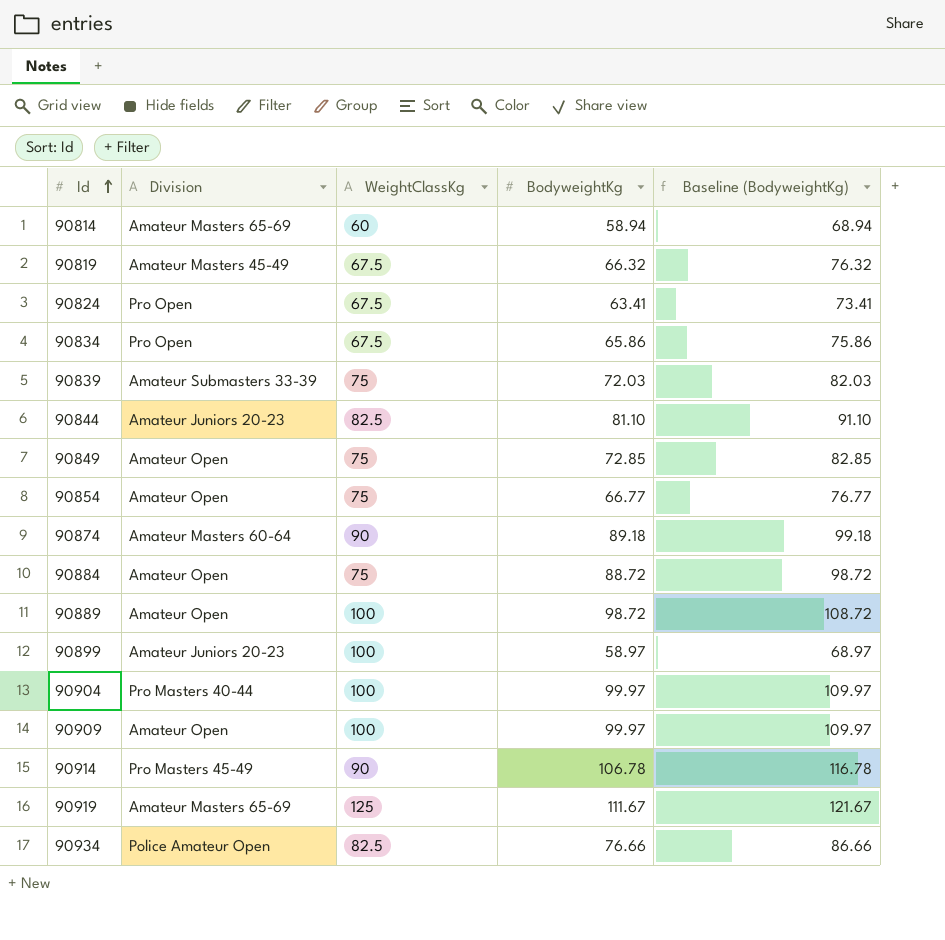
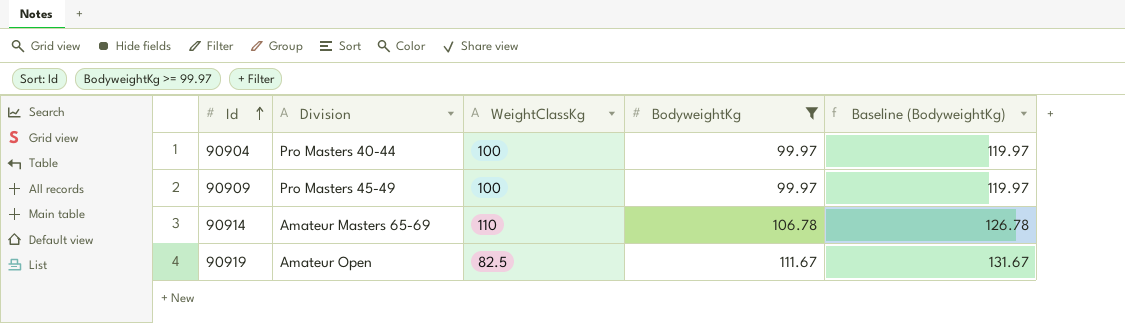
filter: none -> BodyweightKg >= 99.97
column Baseline (BodyweightKg) | formula: [BodyweightKg] + 10 -> [BodyweightKg] + 20
90909 | Division: Amateur Open -> Pro Masters 45-49
90914 | Division: Pro Masters 45-49 -> Amateur Masters 65-69
90914 | WeightClassKg: 90 -> 110
90919 | Division: Amateur Masters 65-69 -> Amateur Open
90919 | WeightClassKg: 125 -> 82.5

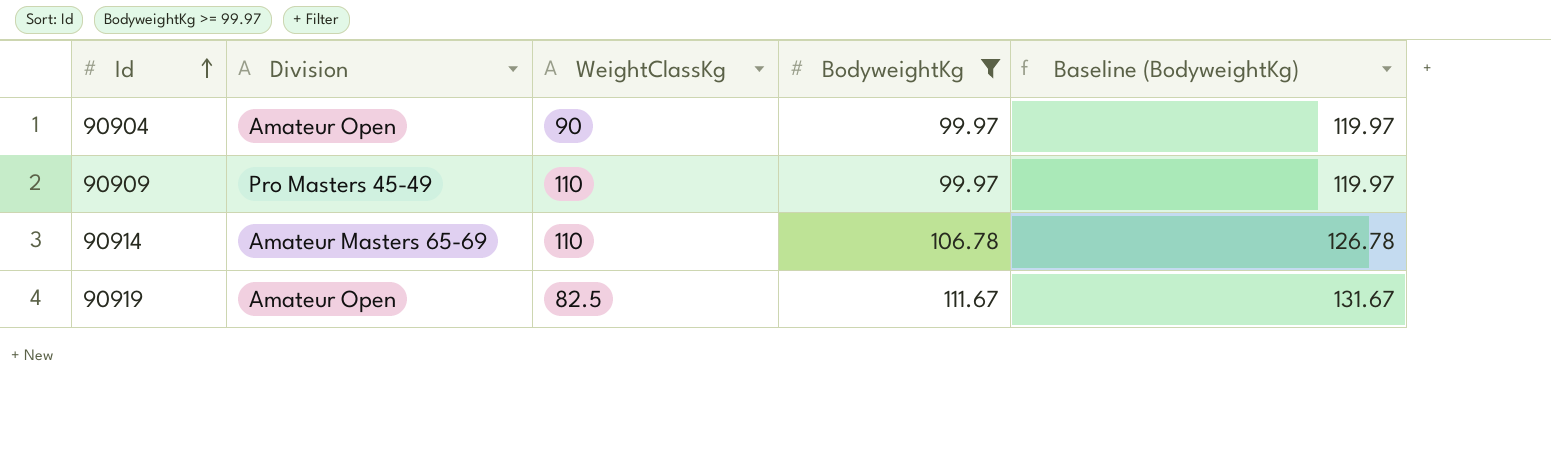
90904 | Division: Pro Masters 40-44 -> Amateur Open
90904 | WeightClassKg: 100 -> 90
90909 | WeightClassKg: 100 -> 110

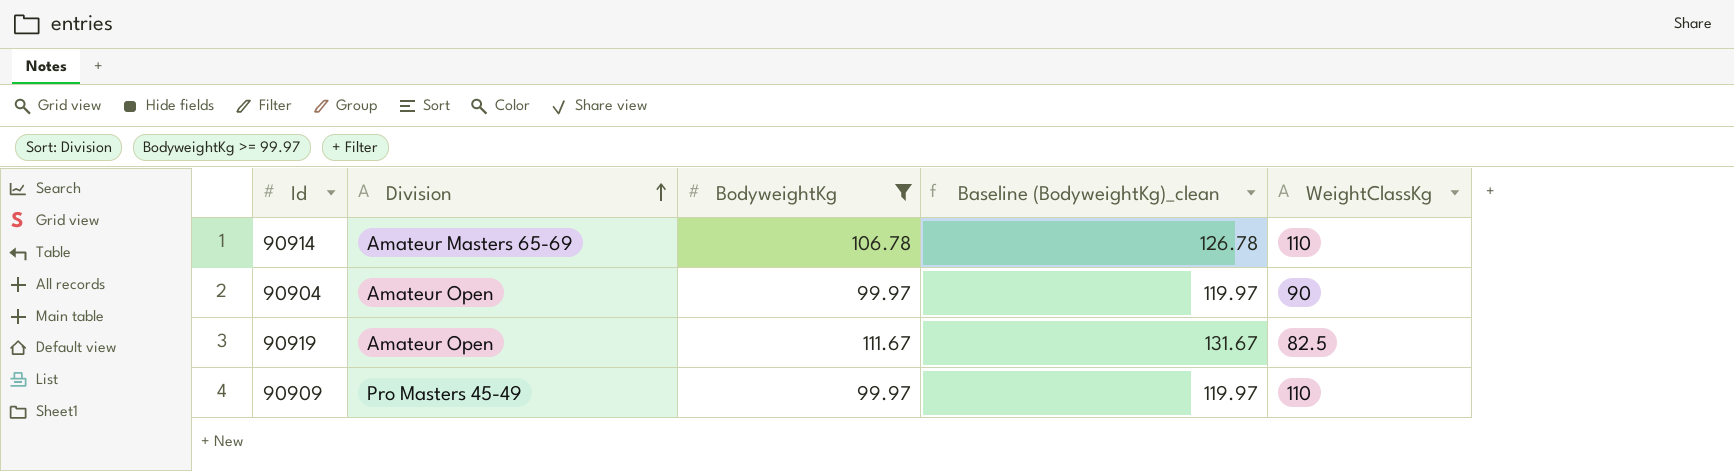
row order: Id ascending -> Division ascending
column name: Baseline (BodyweightKg) -> Baseline (BodyweightKg)_clean
column WeightClassKg | position: 3 -> 5

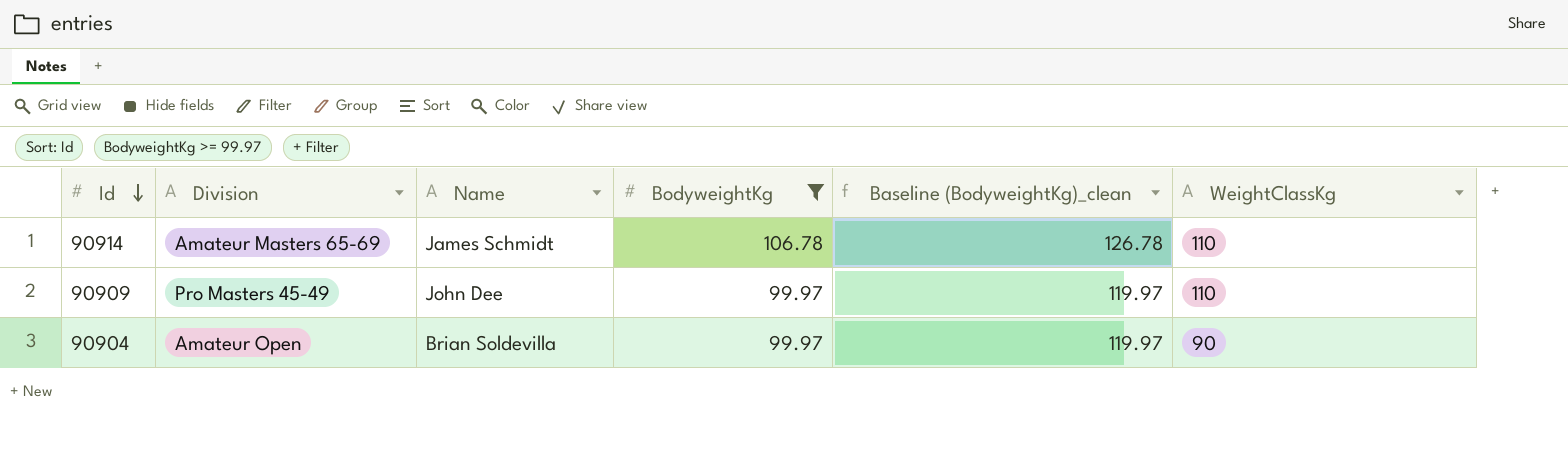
row order: Division ascending -> Id descending
column Name | position: none -> 3
row 90919: Amateur Open | 111.67 | 131.67 | 82.5 -> none

